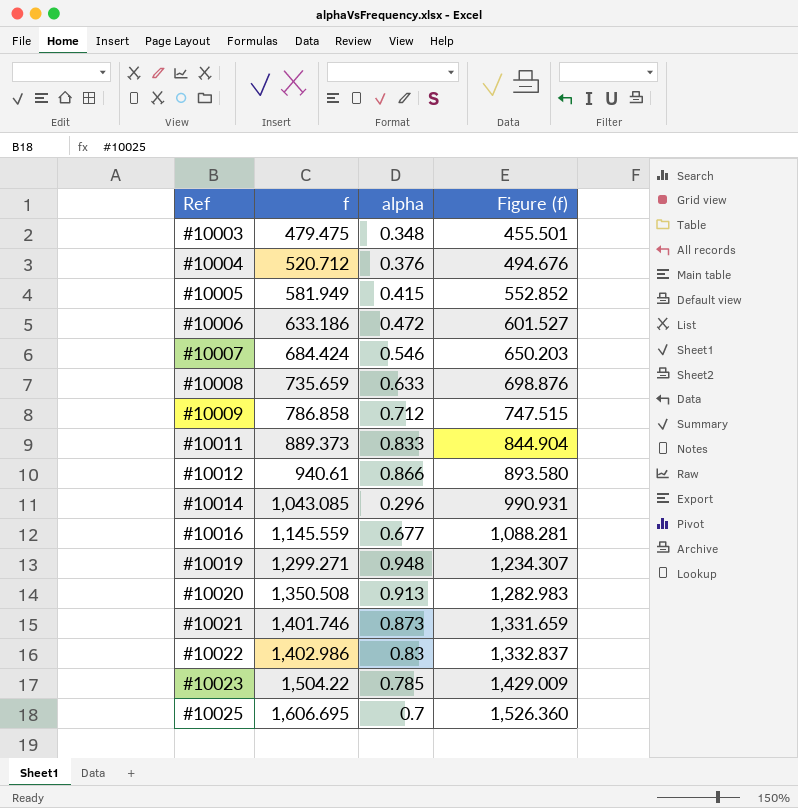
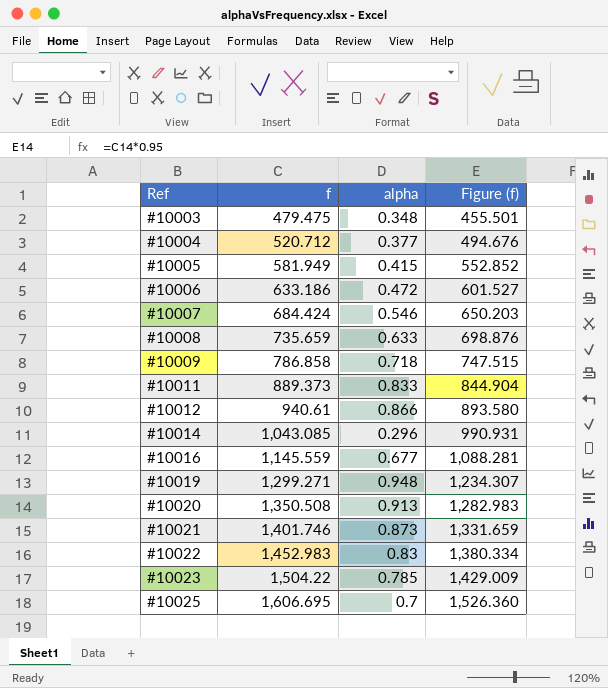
#10004 | alpha: 0.376 -> 0.377
#10009 | alpha: 0.712 -> 0.718
#10022 | f: 1,402.986 -> 1,452.983
#10022 | Figure (f): 1,332.837 -> 1,380.334

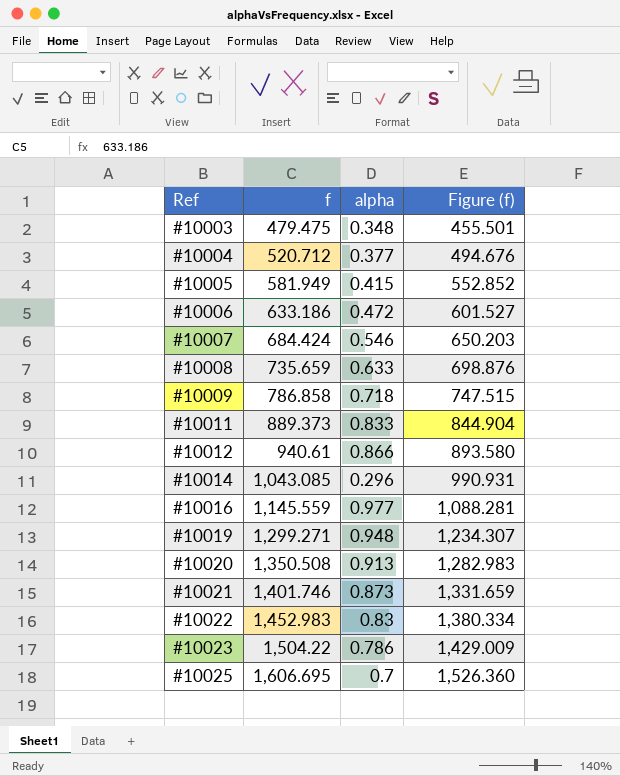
#10016 | alpha: 0.677 -> 0.977
#10023 | alpha: 0.785 -> 0.786

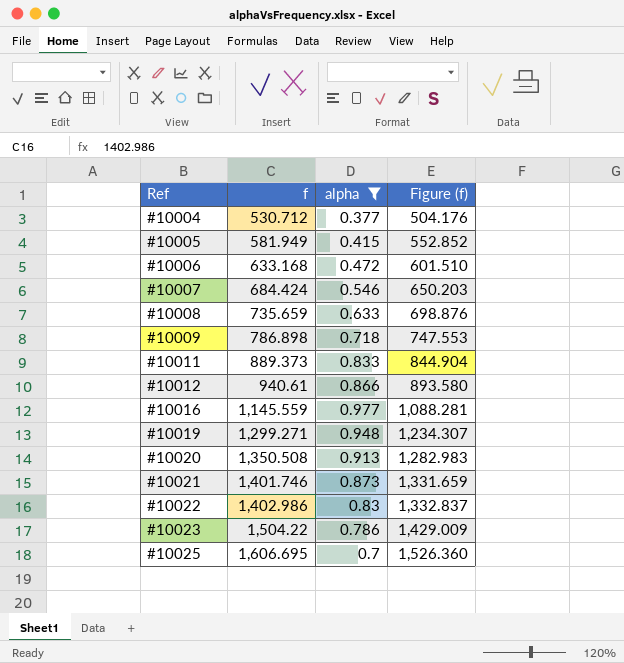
filter: none -> alpha >= 0.377
#10004 | f: 520.712 -> 530.712
#10004 | Figure (f): 494.676 -> 504.176
#10006 | f: 633.186 -> 633.168
#10006 | Figure (f): 601.527 -> 601.510
#10009 | f: 786.858 -> 786.898
#10009 | Figure (f): 747.515 -> 747.553
#10022 | f: 1,452.983 -> 1,402.986
#10022 | Figure (f): 1,380.334 -> 1,332.837

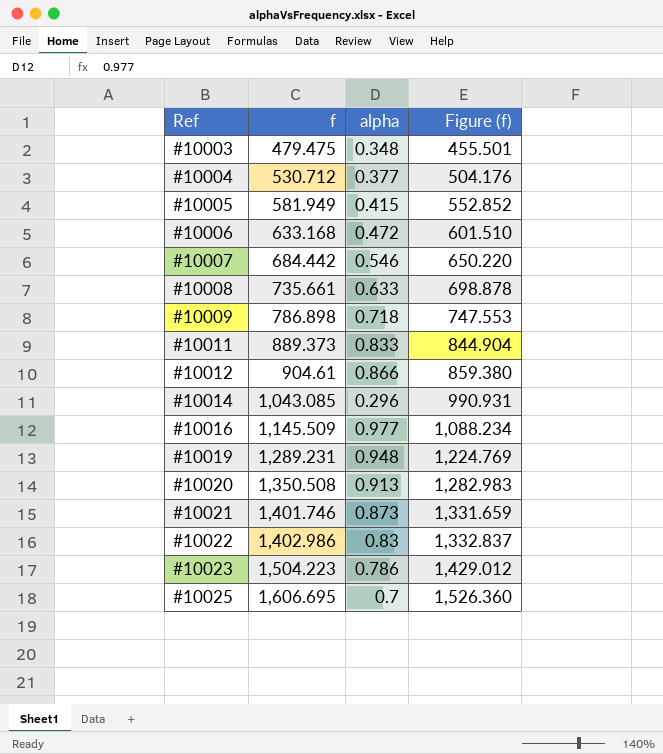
filter: alpha >= 0.377 -> none
#10007 | f: 684.424 -> 684.442
#10007 | Figure (f): 650.203 -> 650.220
#10008 | f: 735.659 -> 735.661
#10008 | Figure (f): 698.876 -> 698.878
#10012 | f: 940.61 -> 904.61
#10012 | Figure (f): 893.580 -> 859.380
#10016 | f: 1,145.559 -> 1,145.509
#10016 | Figure (f): 1,088.281 -> 1,088.234
#10019 | f: 1,299.271 -> 1,289.231
#10019 | Figure (f): 1,234.307 -> 1,224.769
#10023 | f: 1,504.22 -> 1,504.223
#10023 | Figure (f): 1,429.009 -> 1,429.012

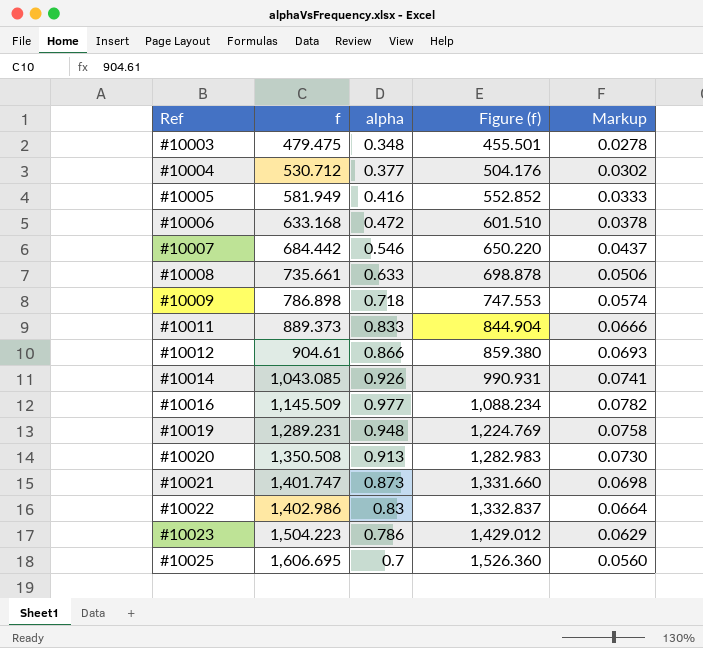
column Markup | formula: none -> [alpha] * 0.08
#10005 | alpha: 0.415 -> 0.416
#10014 | alpha: 0.296 -> 0.926
#10021 | f: 1,401.746 -> 1,401.747
#10021 | Figure (f): 1,331.659 -> 1,331.660

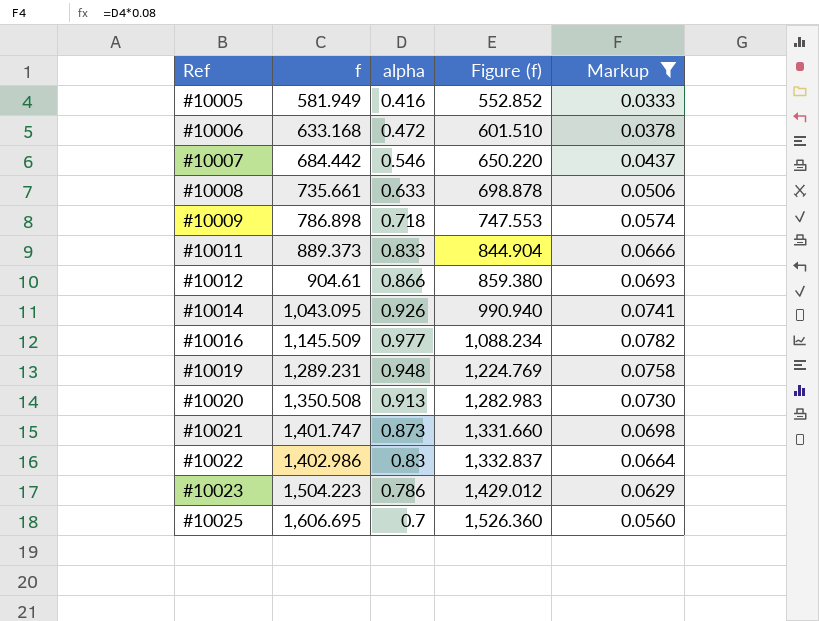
filter: none -> Markup >= 0.0333
#10014 | f: 1,043.085 -> 1,043.095
#10014 | Figure (f): 990.931 -> 990.940

